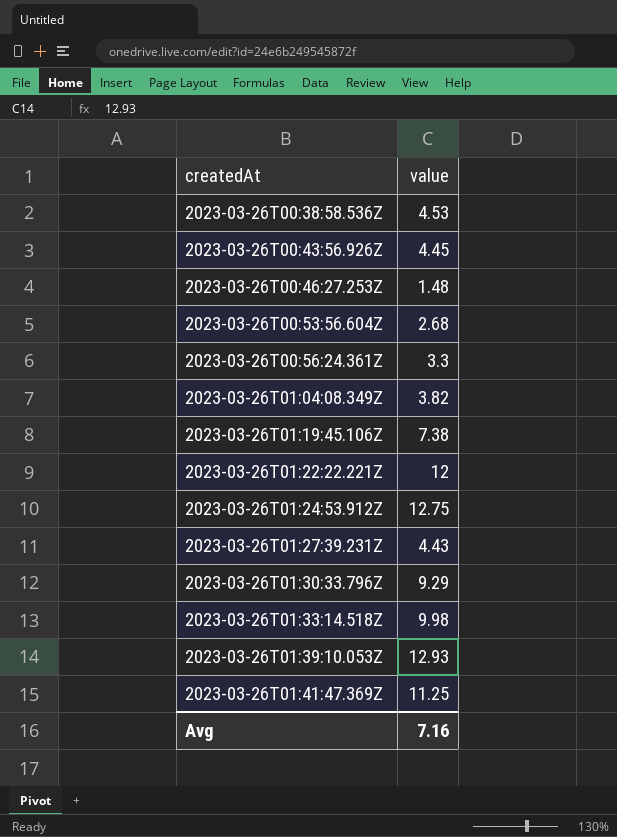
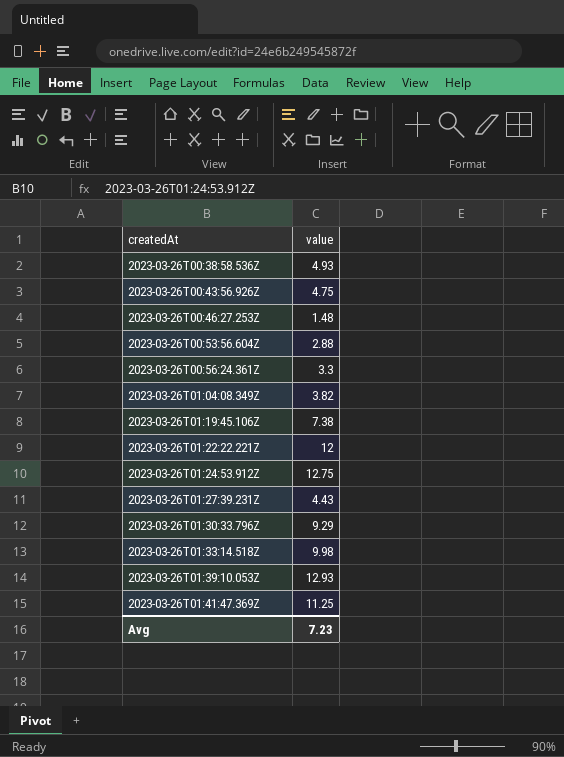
2023-03-26T00:38:58.536Z | value: 4.53 -> 4.93
2023-03-26T00:43:56.926Z | value: 4.45 -> 4.75
2023-03-26T00:53:56.604Z | value: 2.68 -> 2.88
Avg | value: 7.16 -> 7.23

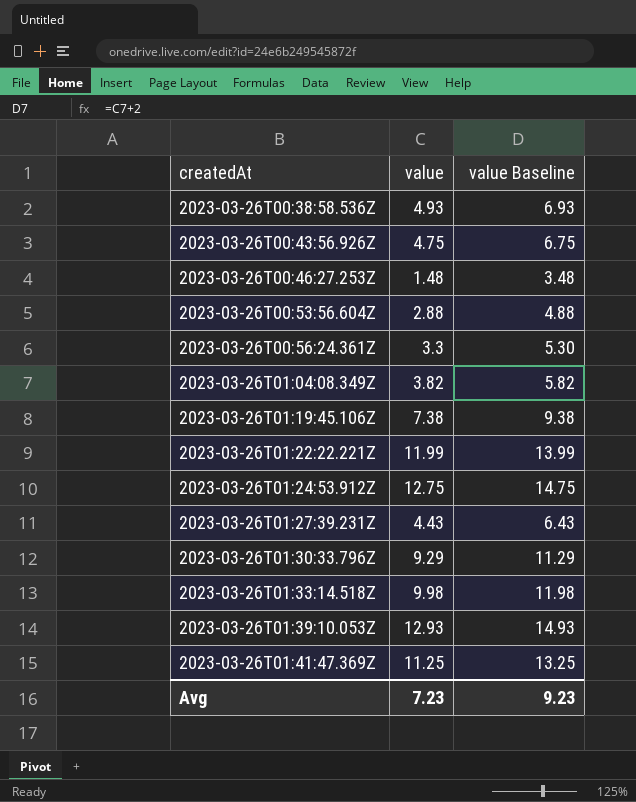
column value Baseline | formula: none -> [value] + 2
2023-03-26T01:22:22.221Z | value: 12 -> 11.99

